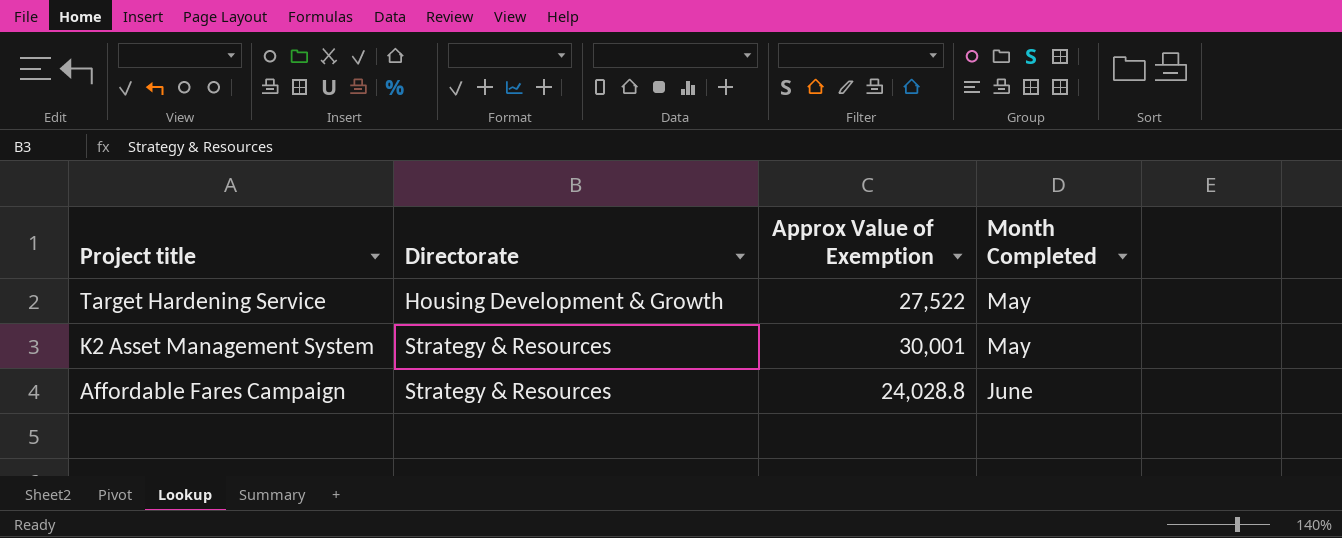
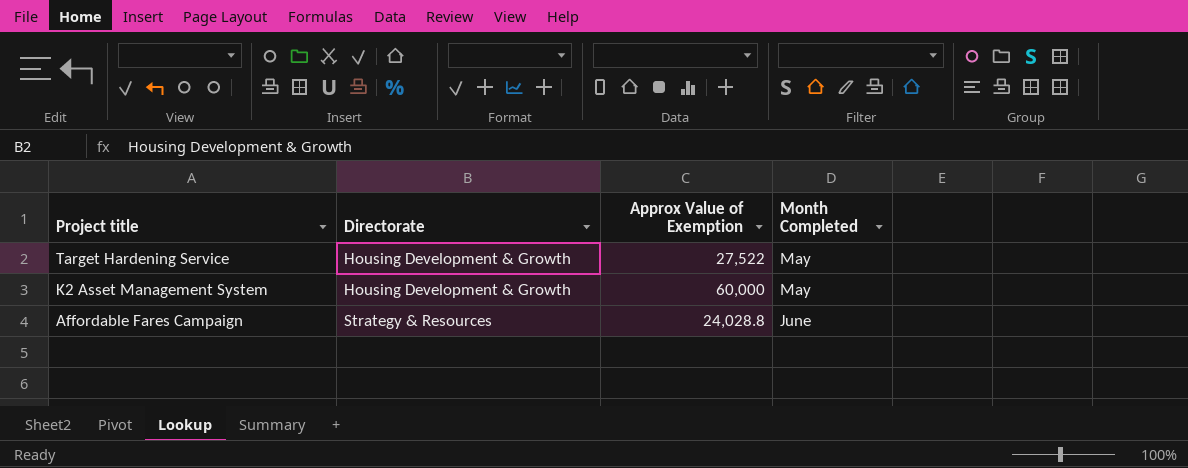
K2 Asset Management System | Directorate: Strategy & Resources -> Housing Development & Growth
K2 Asset Management System | Approx Value of Exemption: 30,001 -> 60,000

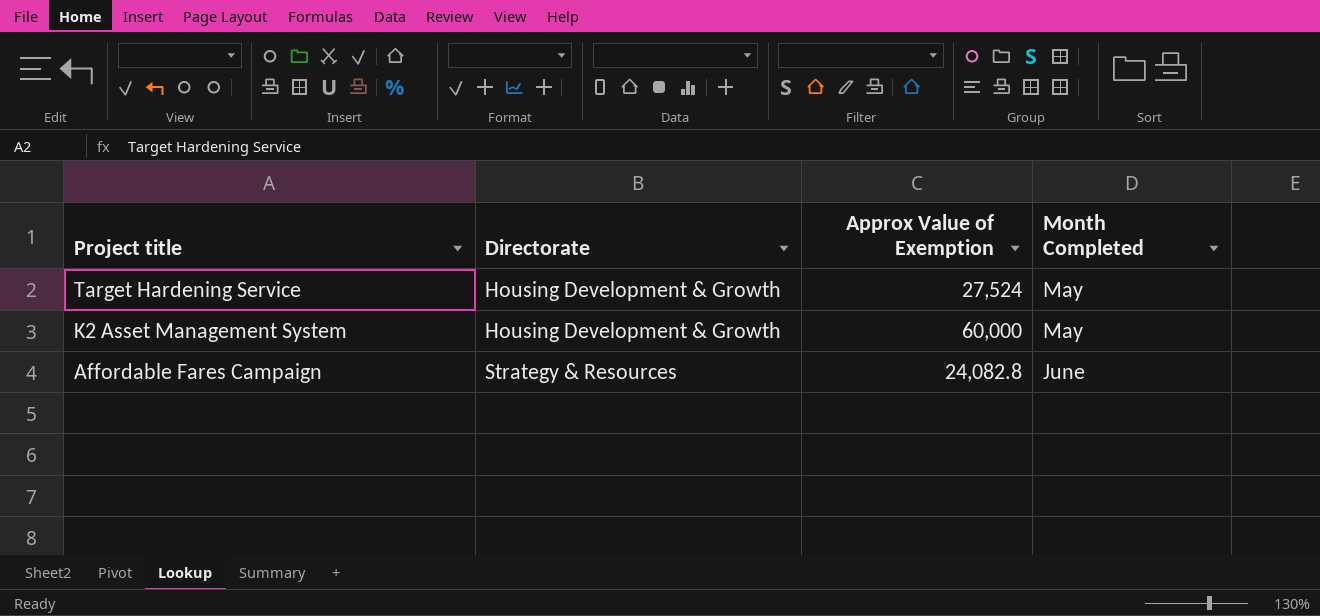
Target Hardening Service | Approx Value of Exemption: 27,522 -> 27,524
Affordable Fares Campaign | Approx Value of Exemption: 24,028.8 -> 24,082.8

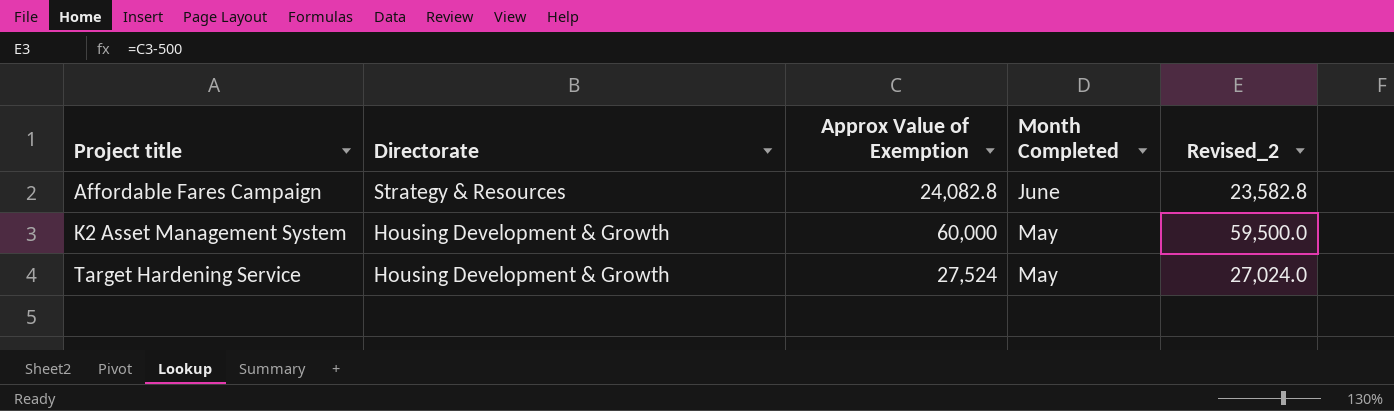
row order: Project title descending -> Project title ascending
column Revised_2 | formula: none -> [Approx Value of Exemption] - 500

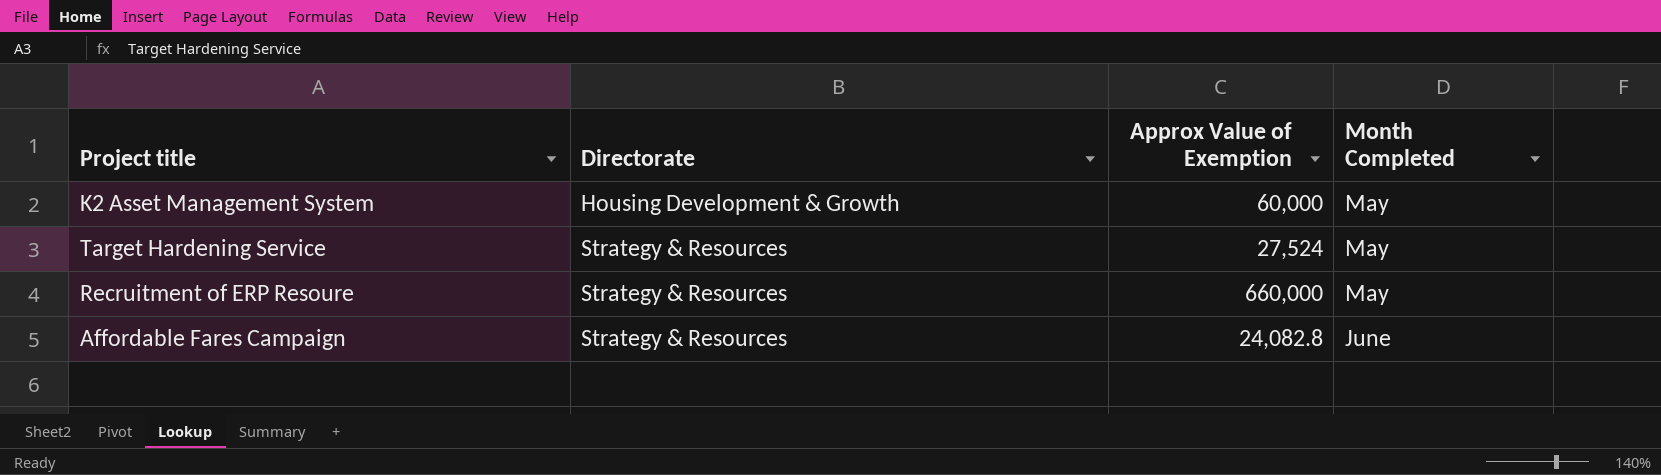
row order: Project title ascending -> Directorate ascending
column Revised_2 | formula: [Approx Value of Exemption] - 500 -> none
Target Hardening Service | Directorate: Housing Development & Growth -> Strategy & Resources
row Recruitment of ERP Resoure: none -> Strategy & Resources | 660,000 | May

